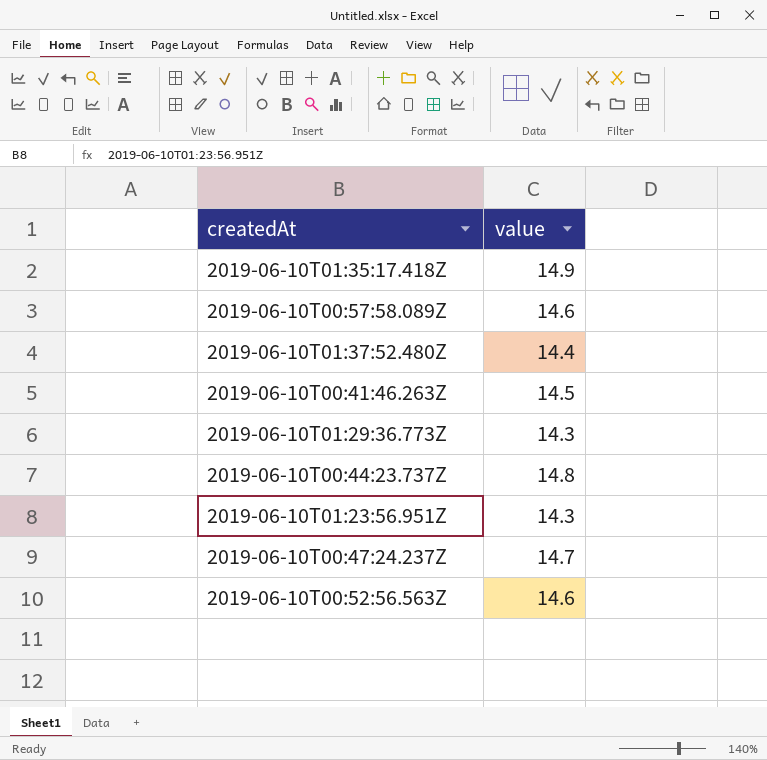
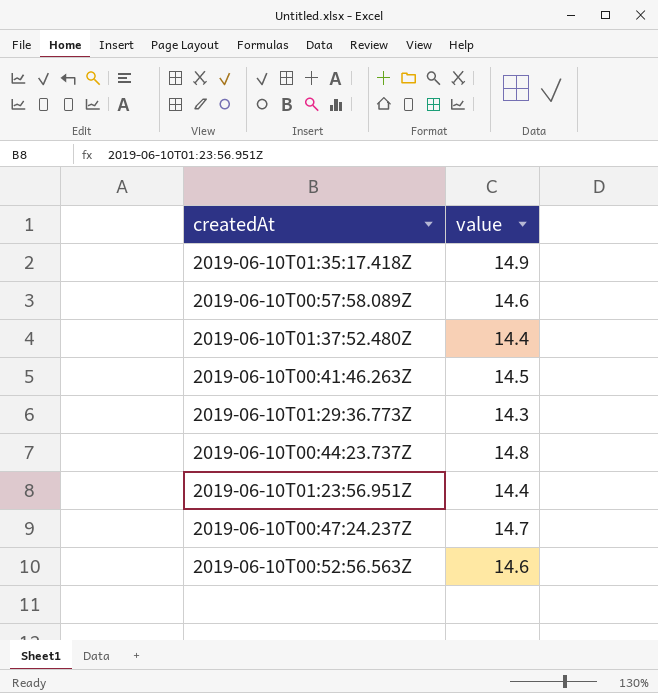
2019-06-10T01:23:56.951Z | value: 14.3 -> 14.4

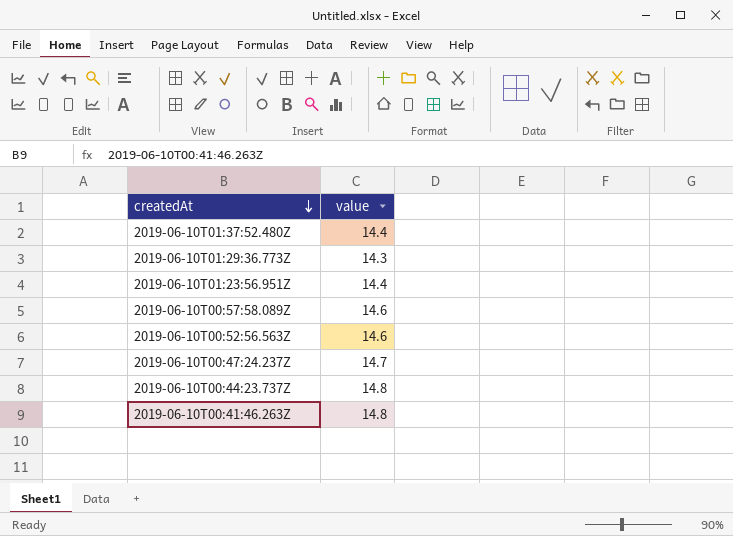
row order: none -> createdAt descending
row 2019-06-10T01:35:17.418Z: 14.9 -> none
2019-06-10T00:41:46.263Z | value: 14.5 -> 14.8

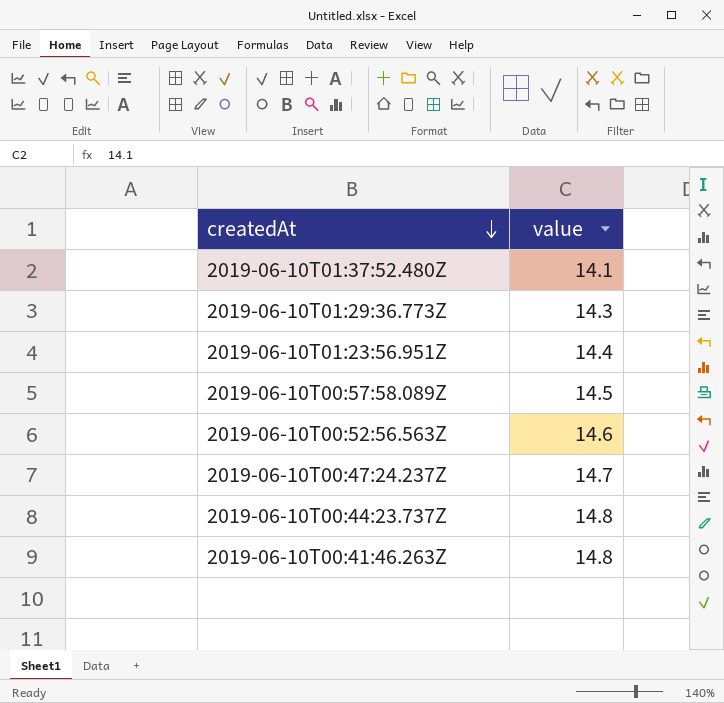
2019-06-10T01:37:52.480Z | value: 14.4 -> 14.1
2019-06-10T00:57:58.089Z | value: 14.6 -> 14.5

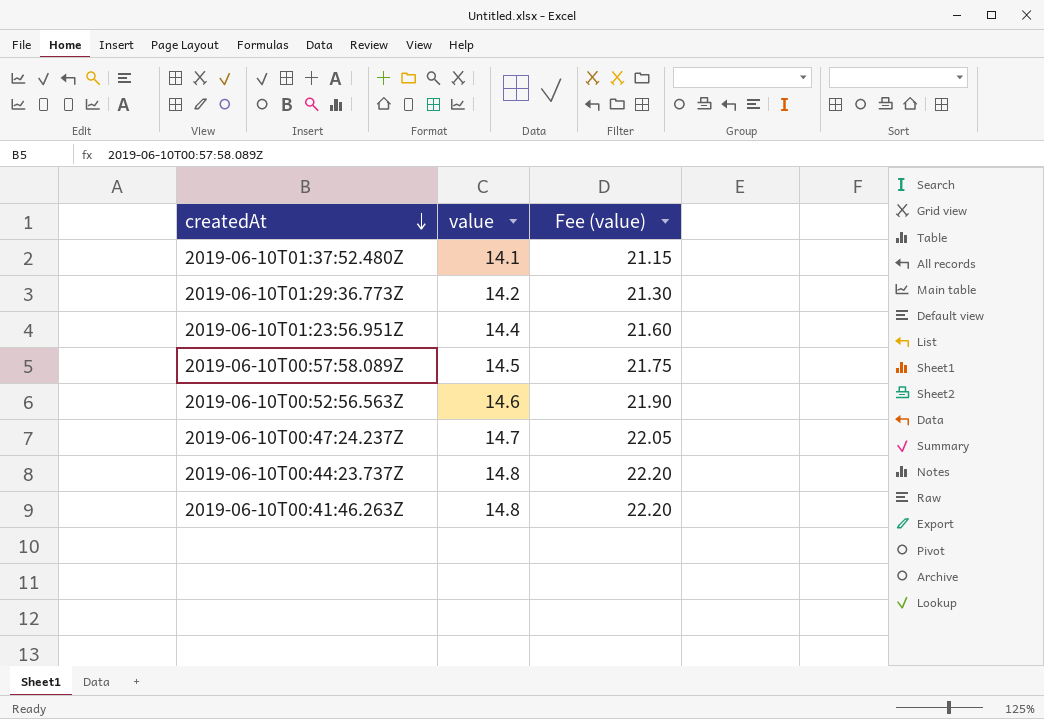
column Fee (value) | formula: none -> [value] * 1.5
2019-06-10T01:29:36.773Z | value: 14.3 -> 14.2

